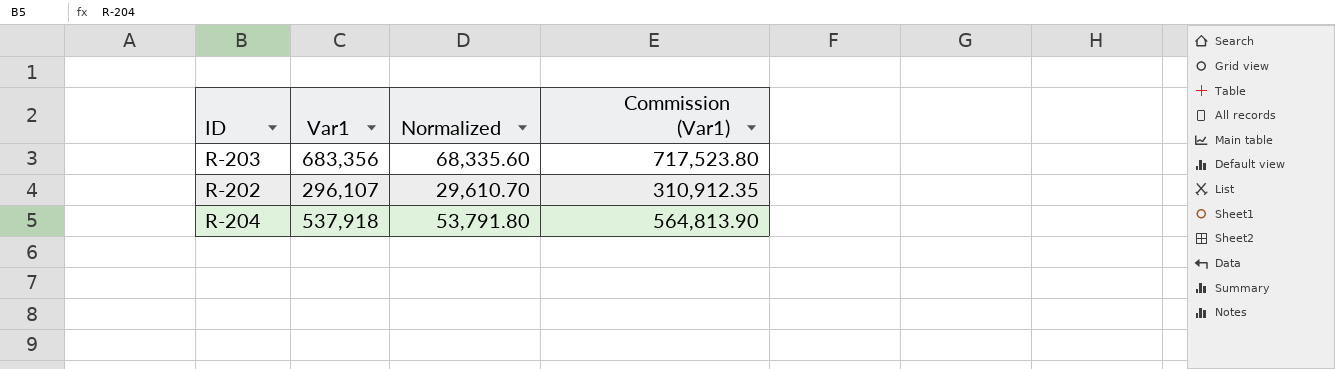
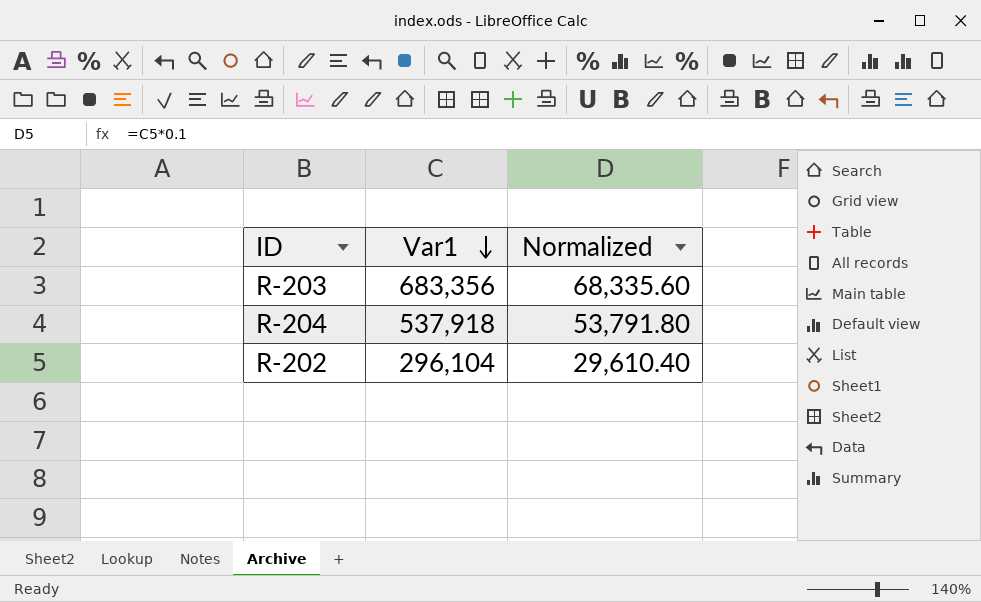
row order: none -> Var1 descending
column Commission (Var1) | formula: [Var1] * 1.05 -> none
R-202 | Var1: 296,107 -> 296,104
R-202 | Normalized: 29,610.70 -> 29,610.40

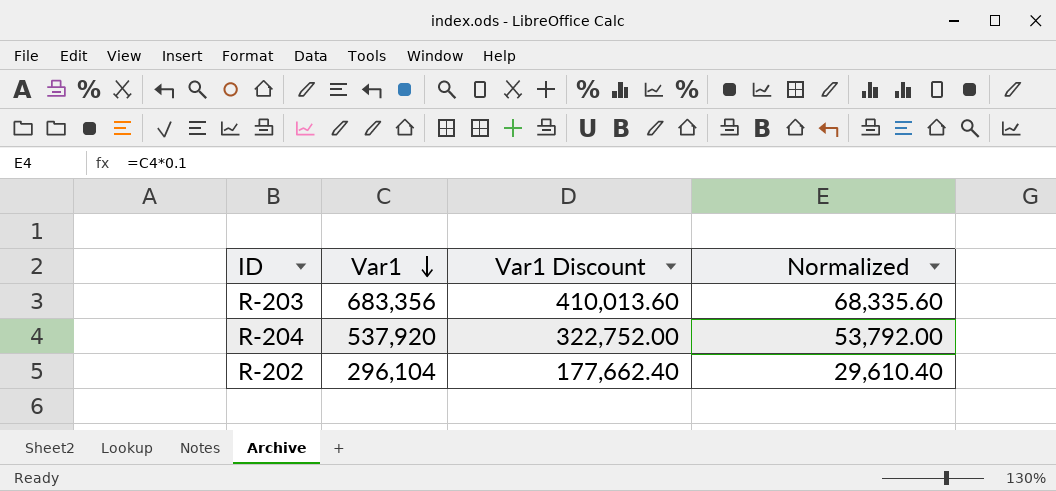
column Var1 Discount | formula: none -> [Var1] * 0.6
R-204 | Var1: 537,918 -> 537,920
R-204 | Normalized: 53,791.80 -> 53,792.00

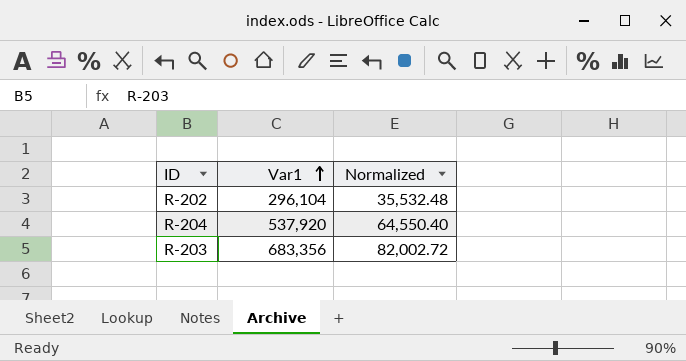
row order: Var1 descending -> Var1 ascending
column Var1 Discount | formula: [Var1] * 0.6 -> none
column Normalized | formula: [Var1] * 0.1 -> [Var1] * 0.12

